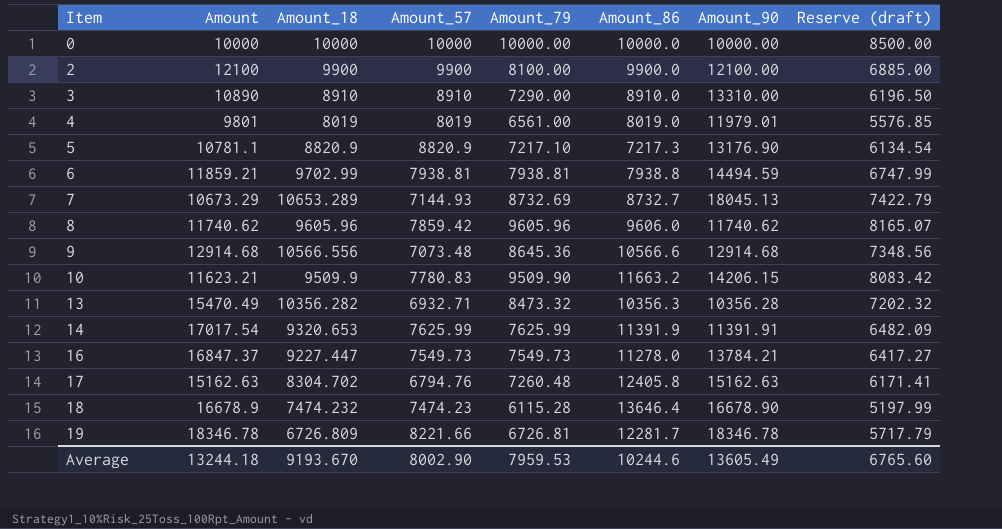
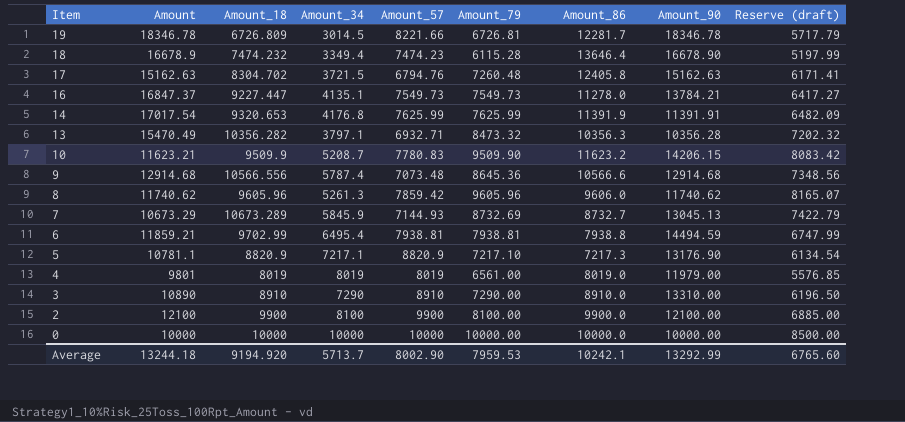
row order: Item ascending -> Item descending
column Amount_34 | position: none -> 4
10 | Amount_86: 11663.2 -> 11623.2
7 | Amount_18: 10653.289 -> 10673.289
7 | Amount_90: 18045.13 -> 13045.13
4 | Amount_90: 11979.01 -> 11979.00
Average | Amount_18: 9193.670 -> 9194.920
Average | Amount_86: 10244.6 -> 10242.1
Average | Amount_90: 13605.49 -> 13292.99

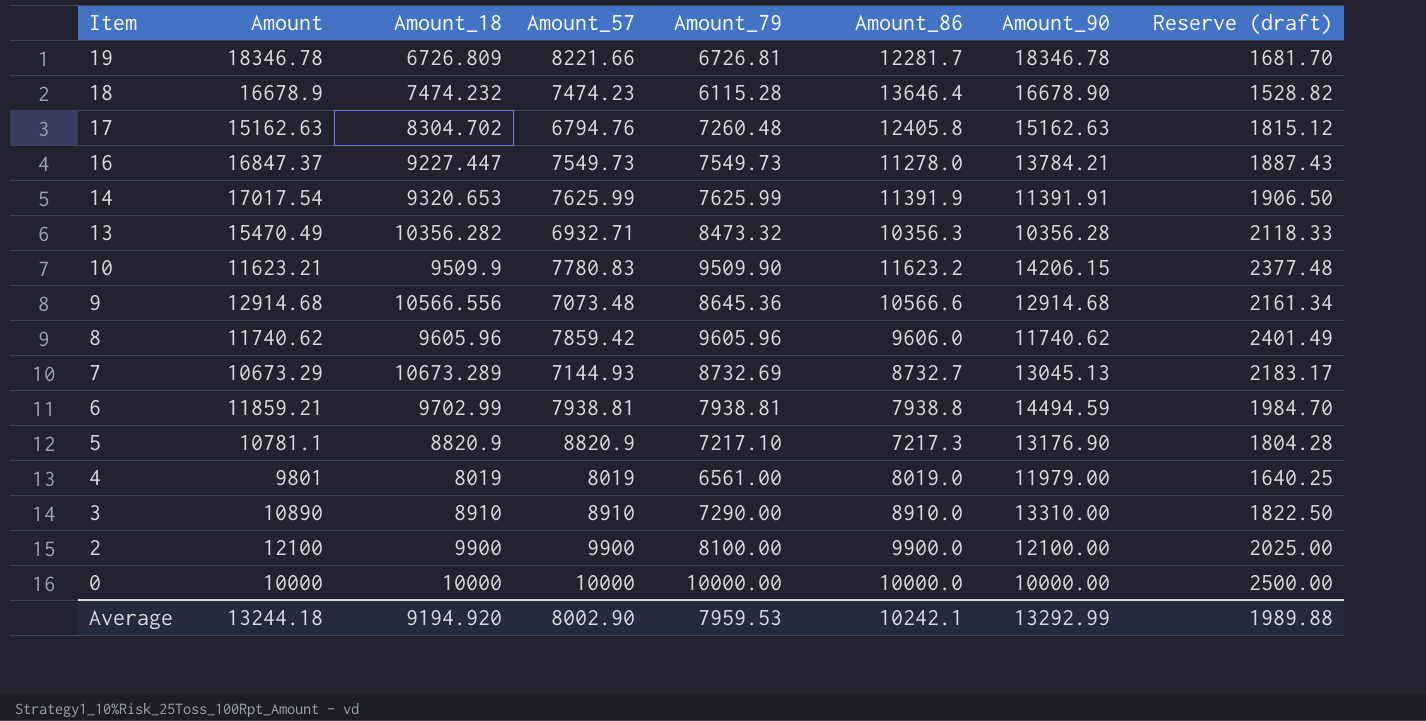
column Amount_34 | position: 4 -> none
column Reserve (draft) | formula: [Amount_79] * 0.85 -> [Amount_79] * 0.25
Average | Reserve (draft): 6765.60 -> 1989.88

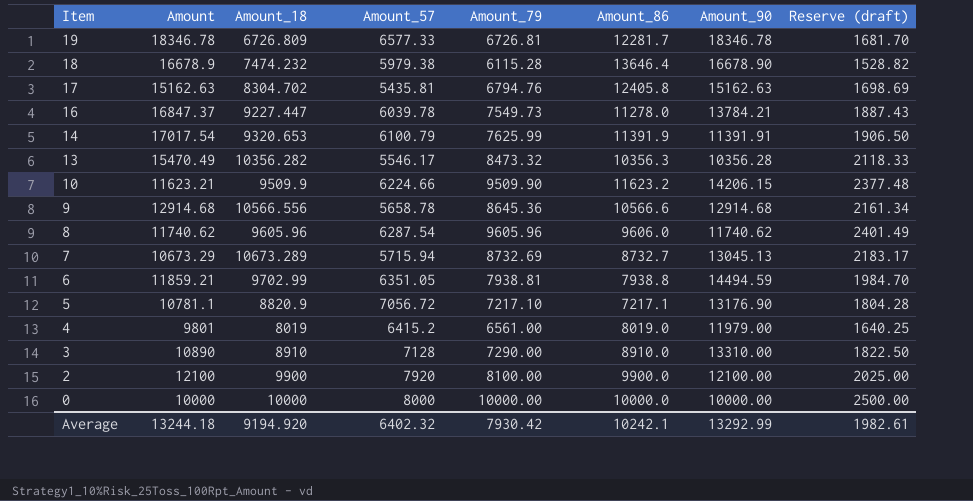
19 | Amount_57: 8221.66 -> 6577.33
18 | Amount_57: 7474.23 -> 5979.38
17 | Amount_57: 6794.76 -> 5435.81
17 | Amount_79: 7260.48 -> 6794.76
17 | Reserve (draft): 1815.12 -> 1698.69
16 | Amount_57: 7549.73 -> 6039.78
14 | Amount_57: 7625.99 -> 6100.79
13 | Amount_57: 6932.71 -> 5546.17
10 | Amount_57: 7780.83 -> 6224.66
9 | Amount_57: 7073.48 -> 5658.78
8 | Amount_57: 7859.42 -> 6287.54
7 | Amount_57: 7144.93 -> 5715.94
6 | Amount_57: 7938.81 -> 6351.05
5 | Amount_57: 8820.9 -> 7056.72
5 | Amount_86: 7217.3 -> 7217.1
4 | Amount_57: 8019 -> 6415.2
3 | Amount_57: 8910 -> 7128
2 | Amount_57: 9900 -> 7920
0 | Amount_57: 10000 -> 8000
Average | Amount_57: 8002.90 -> 6402.32
Average | Amount_79: 7959.53 -> 7930.42
Average | Reserve (draft): 1989.88 -> 1982.61

